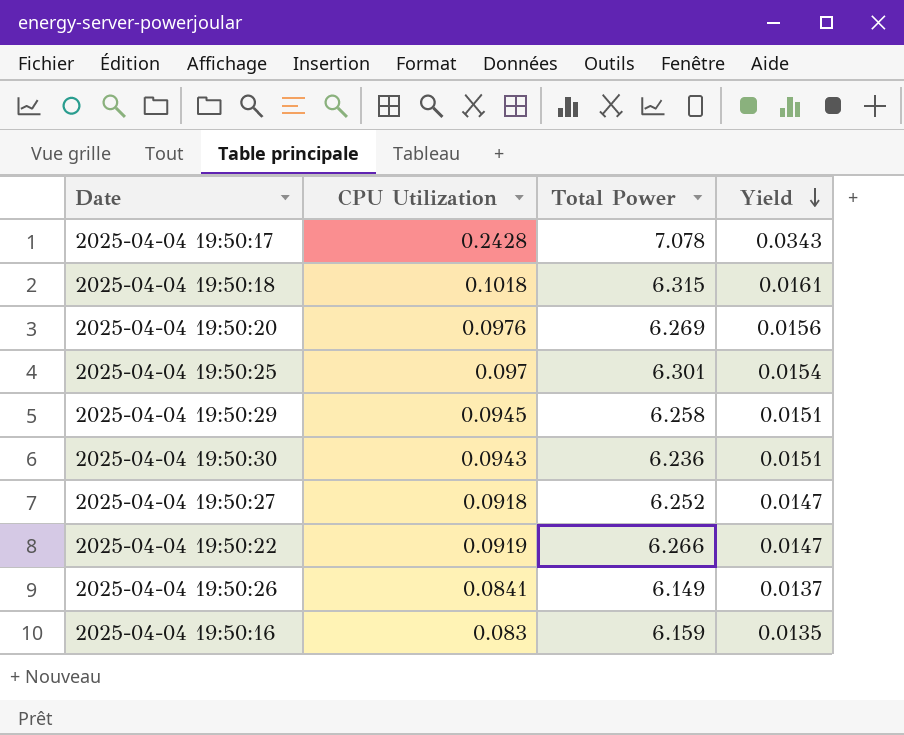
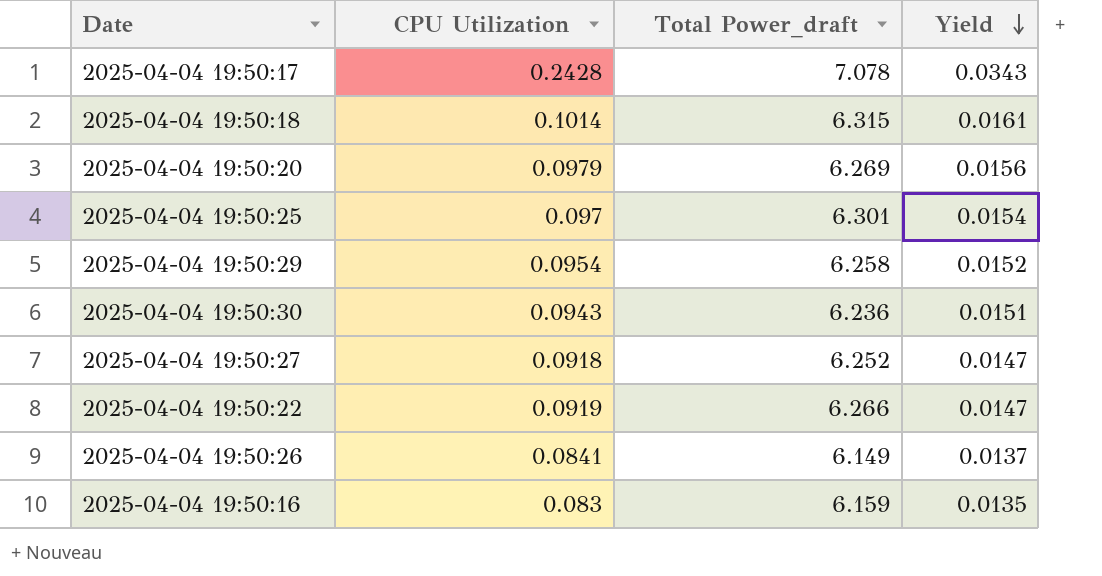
column name: Total Power -> Total Power_draft
2025-04-04 19:50:18 | CPU Utilization: 0.1018 -> 0.1014
2025-04-04 19:50:20 | CPU Utilization: 0.0976 -> 0.0979
2025-04-04 19:50:29 | CPU Utilization: 0.0945 -> 0.0954
2025-04-04 19:50:29 | Yield: 0.0151 -> 0.0152

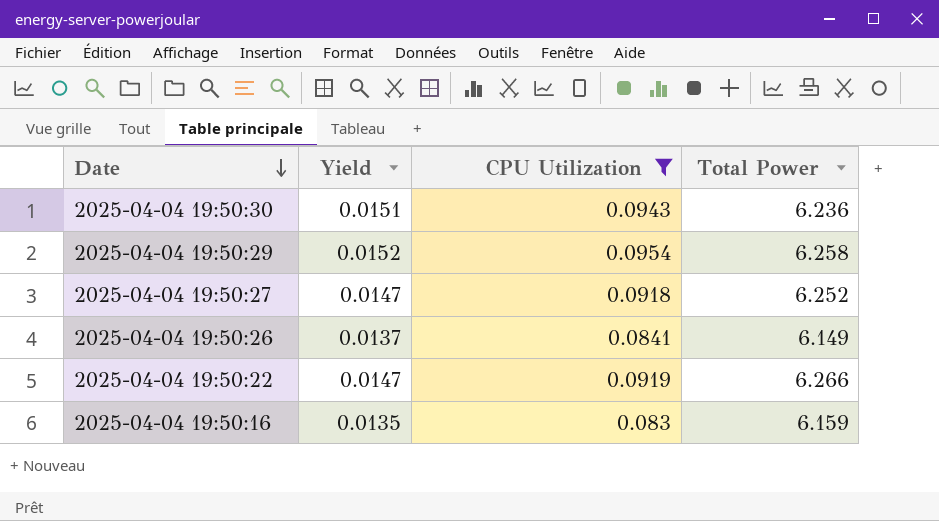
filter: none -> CPU Utilization <= 0.0954
row order: Yield descending -> Date descending
column Yield | position: 4 -> 2
column name: Total Power_draft -> Total Power

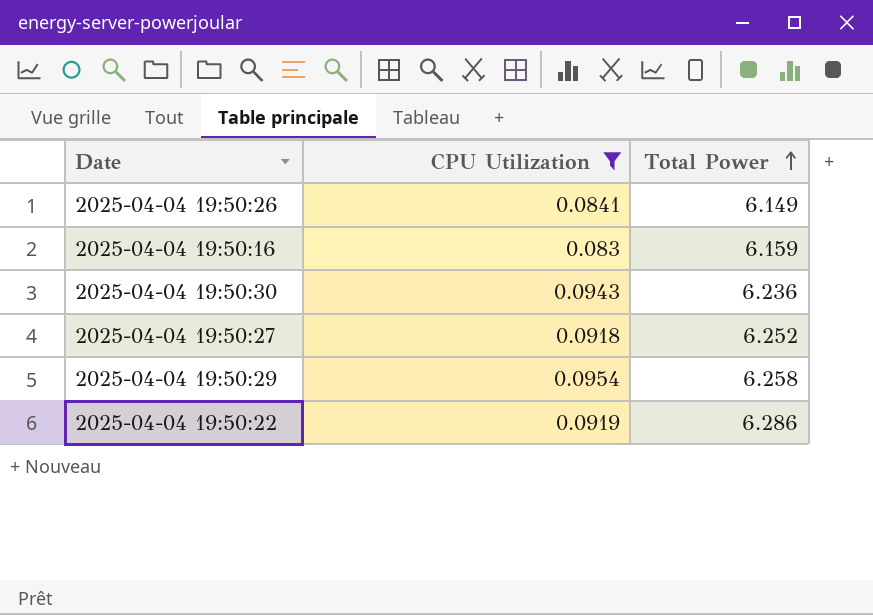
row order: Date descending -> Total Power ascending
column Yield | formula: [CPU Utilization] / [Total Power] -> none
2025-04-04 19:50:22 | Total Power: 6.266 -> 6.286

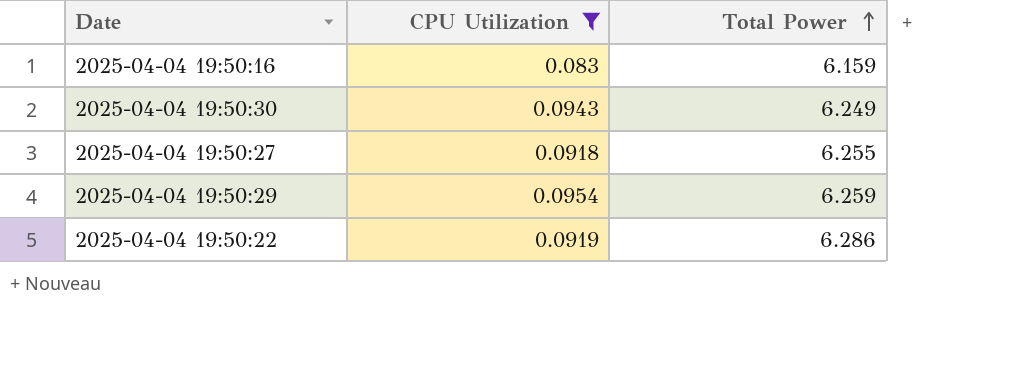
row 2025-04-04 19:50:26: 0.0841 | 6.149 -> none
2025-04-04 19:50:30 | Total Power: 6.236 -> 6.249
2025-04-04 19:50:27 | Total Power: 6.252 -> 6.255
2025-04-04 19:50:29 | Total Power: 6.258 -> 6.259

